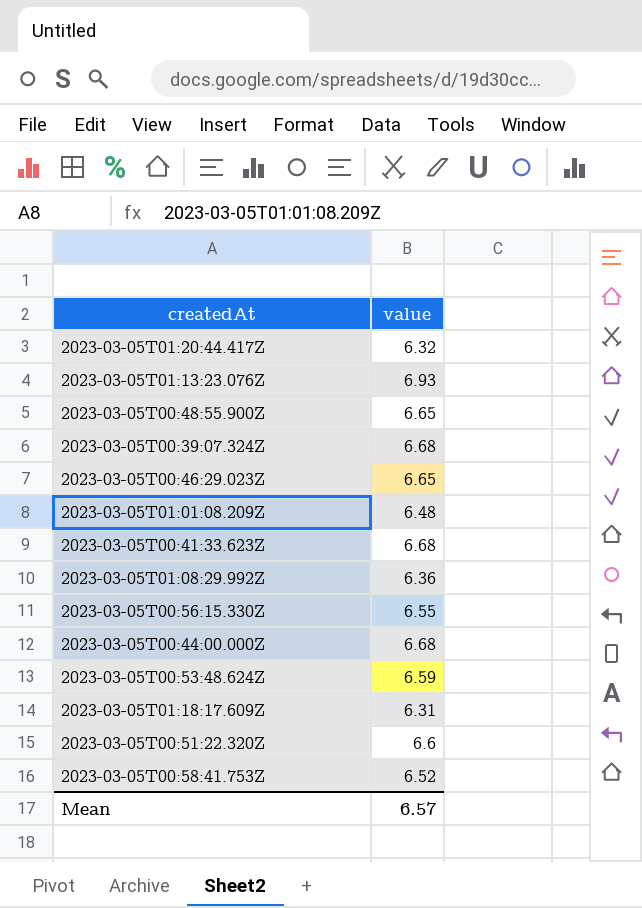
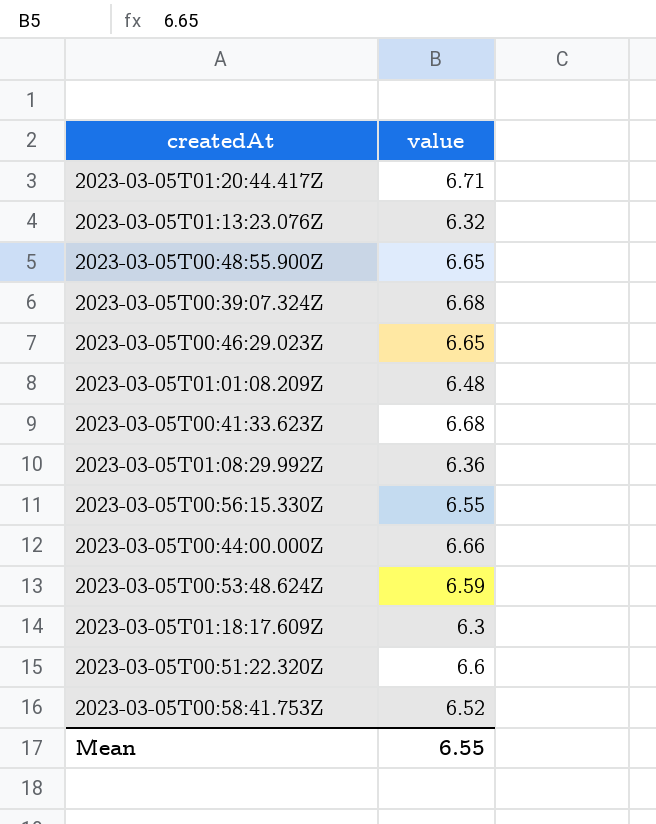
2023-03-05T01:20:44.417Z | value: 6.32 -> 6.71
2023-03-05T01:13:23.076Z | value: 6.93 -> 6.32
2023-03-05T00:44:00.000Z | value: 6.68 -> 6.66
2023-03-05T01:18:17.609Z | value: 6.31 -> 6.3
Mean | value: 6.57 -> 6.55

